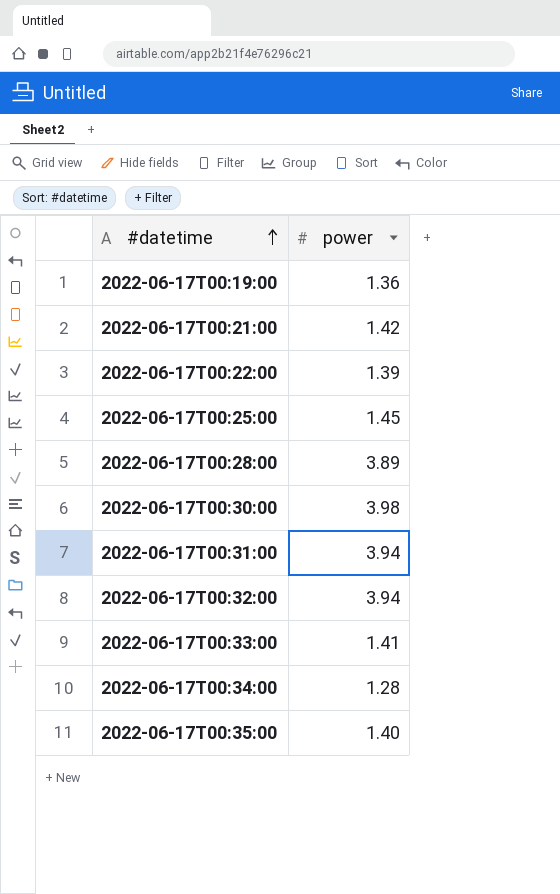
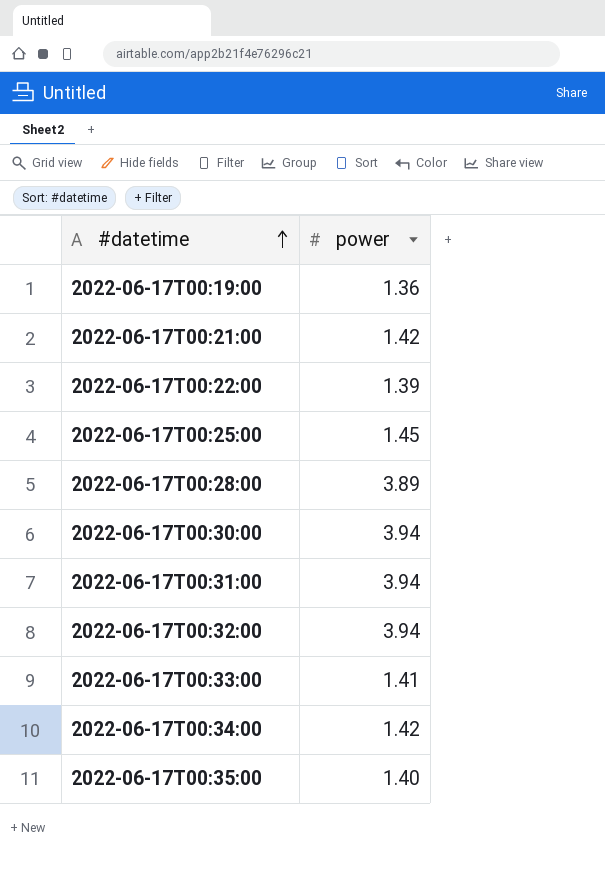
2022-06-17T00:30:00 | power: 3.98 -> 3.94
2022-06-17T00:34:00 | power: 1.28 -> 1.42

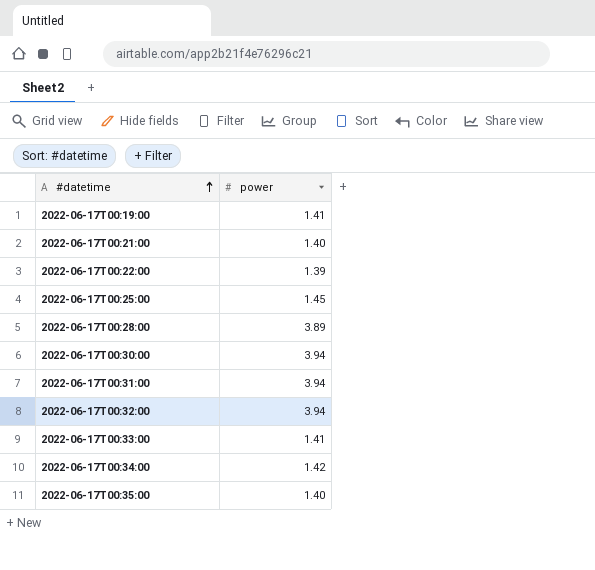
2022-06-17T00:19:00 | power: 1.36 -> 1.41
2022-06-17T00:21:00 | power: 1.42 -> 1.40

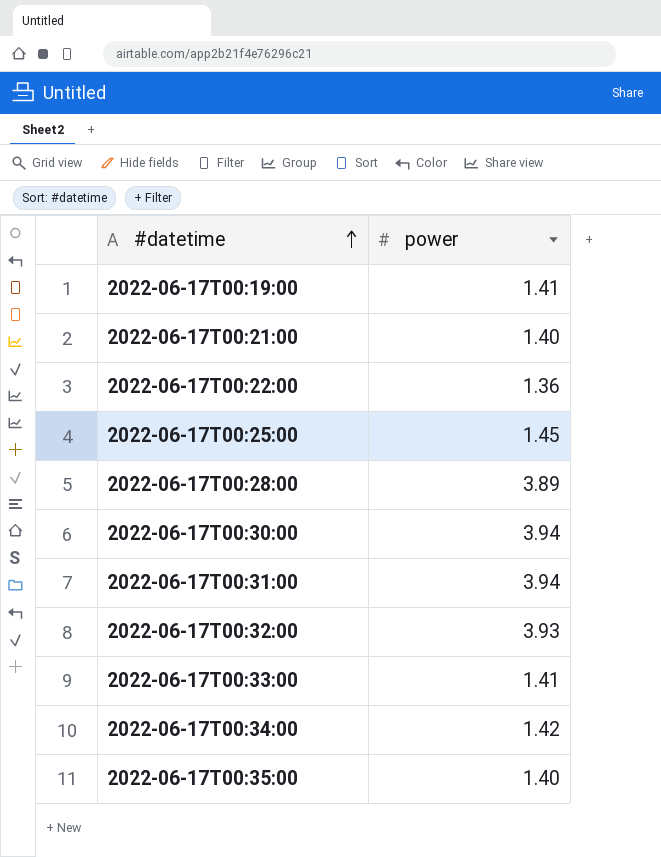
2022-06-17T00:22:00 | power: 1.39 -> 1.36
2022-06-17T00:32:00 | power: 3.94 -> 3.93

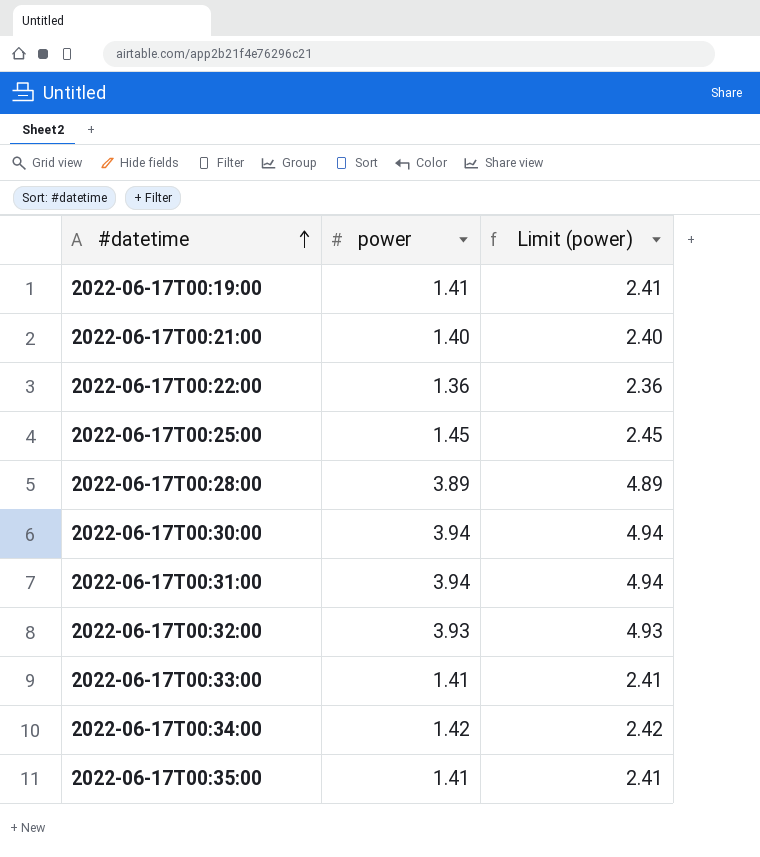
column Limit (power) | formula: none -> [power] + 1
2022-06-17T00:35:00 | power: 1.40 -> 1.41

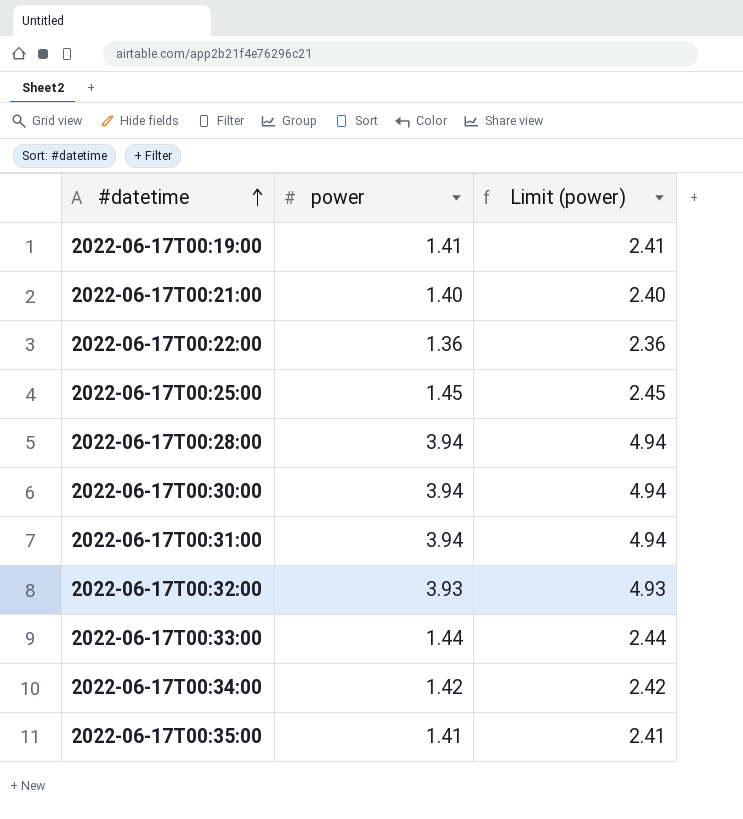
2022-06-17T00:28:00 | power: 3.89 -> 3.94
2022-06-17T00:28:00 | Limit (power): 4.89 -> 4.94
2022-06-17T00:33:00 | power: 1.41 -> 1.44
2022-06-17T00:33:00 | Limit (power): 2.41 -> 2.44

